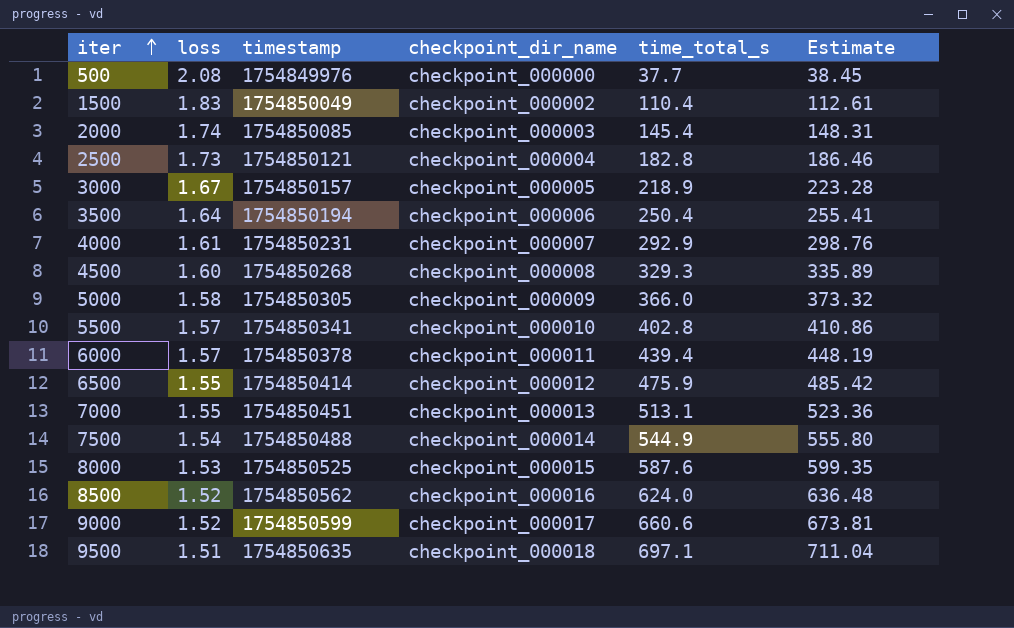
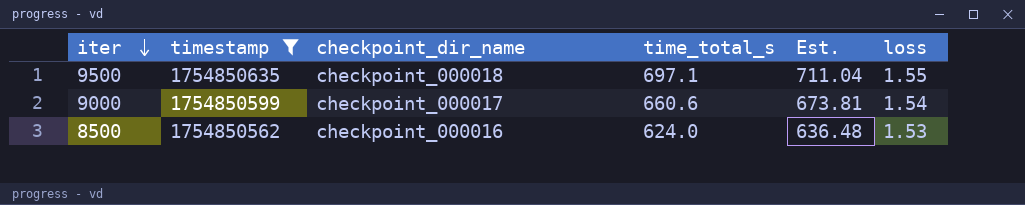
filter: none -> timestamp >= 1754850562
row order: iter ascending -> iter descending
column name: Estimate -> Est.
column loss | position: 2 -> 6
9500 | loss: 1.51 -> 1.55
9000 | loss: 1.52 -> 1.54
8500 | loss: 1.52 -> 1.53

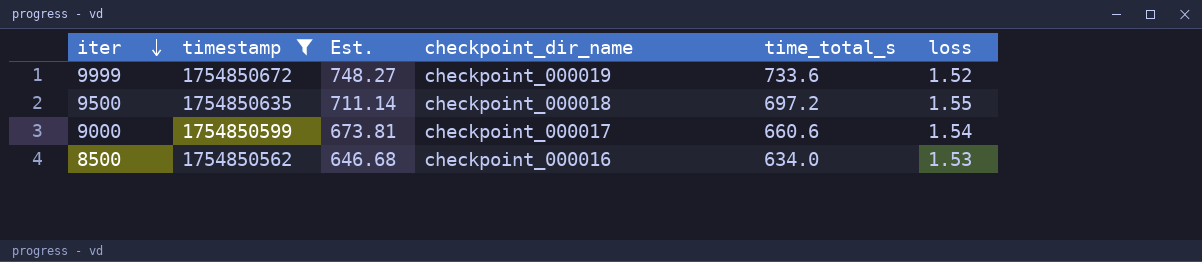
column Est. | position: 5 -> 3
row 9999: none -> 1754850672 | 748.27 | checkpoint_000019 | 733.6 | 1.52
9500 | Est.: 711.04 -> 711.14
9500 | time_total_s: 697.1 -> 697.2
8500 | Est.: 636.48 -> 646.68
8500 | time_total_s: 624.0 -> 634.0

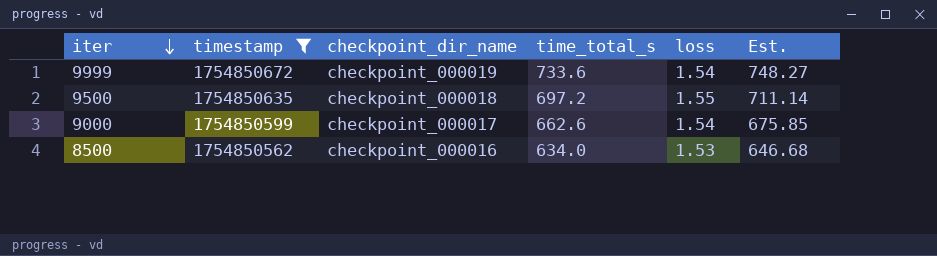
column Est. | position: 3 -> 6
9999 | loss: 1.52 -> 1.54
9000 | time_total_s: 660.6 -> 662.6
9000 | Est.: 673.81 -> 675.85

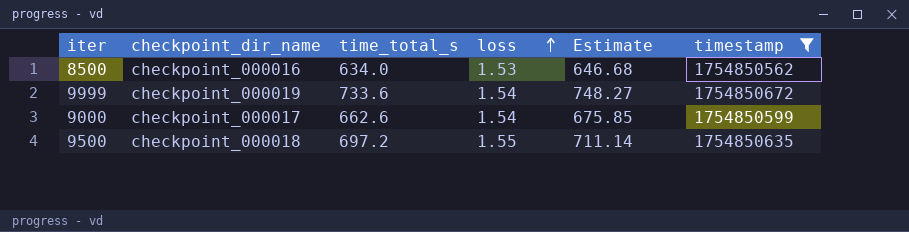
row order: iter descending -> loss ascending
column name: Est. -> Estimate
column timestamp | position: 2 -> 6

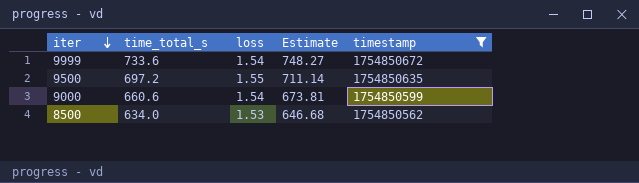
row order: loss ascending -> iter descending
column checkpoint_dir_name | position: 2 -> none
9000 | time_total_s: 662.6 -> 660.6
9000 | Estimate: 675.85 -> 673.81

